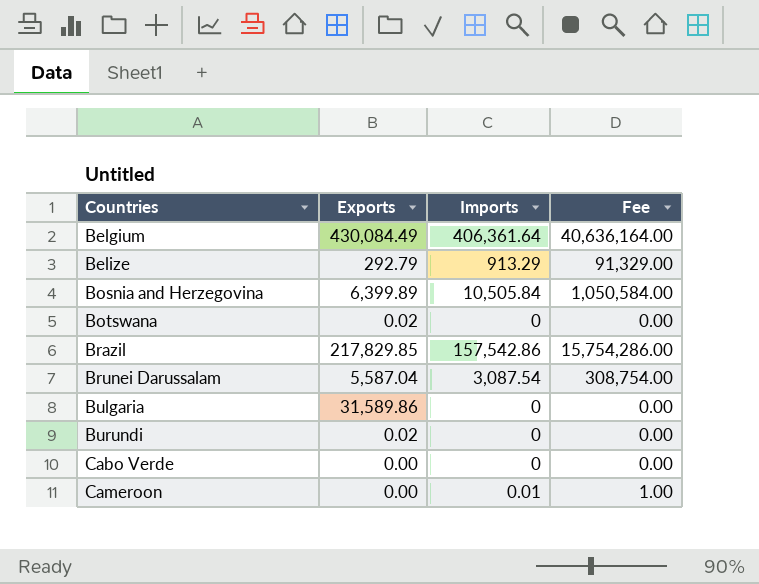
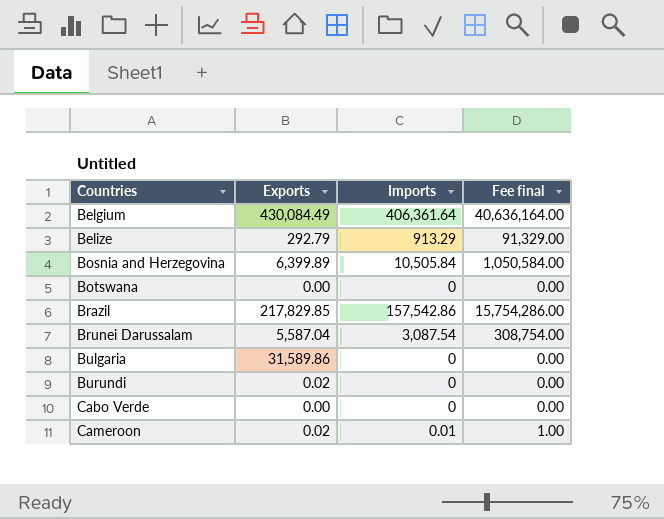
column name: Fee -> Fee final
Botswana | Exports: 0.02 -> 0.00
Cameroon | Exports: 0.00 -> 0.02

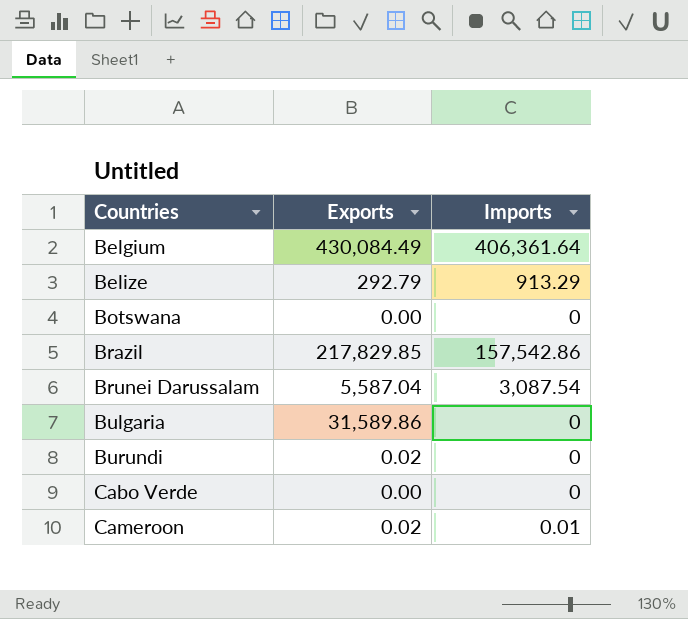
column Fee final | formula: [Imports] * 100 -> none
row Bosnia and Herzegovina: 6,399.89 | 10,505.84 | 1,050,584.00 -> none

